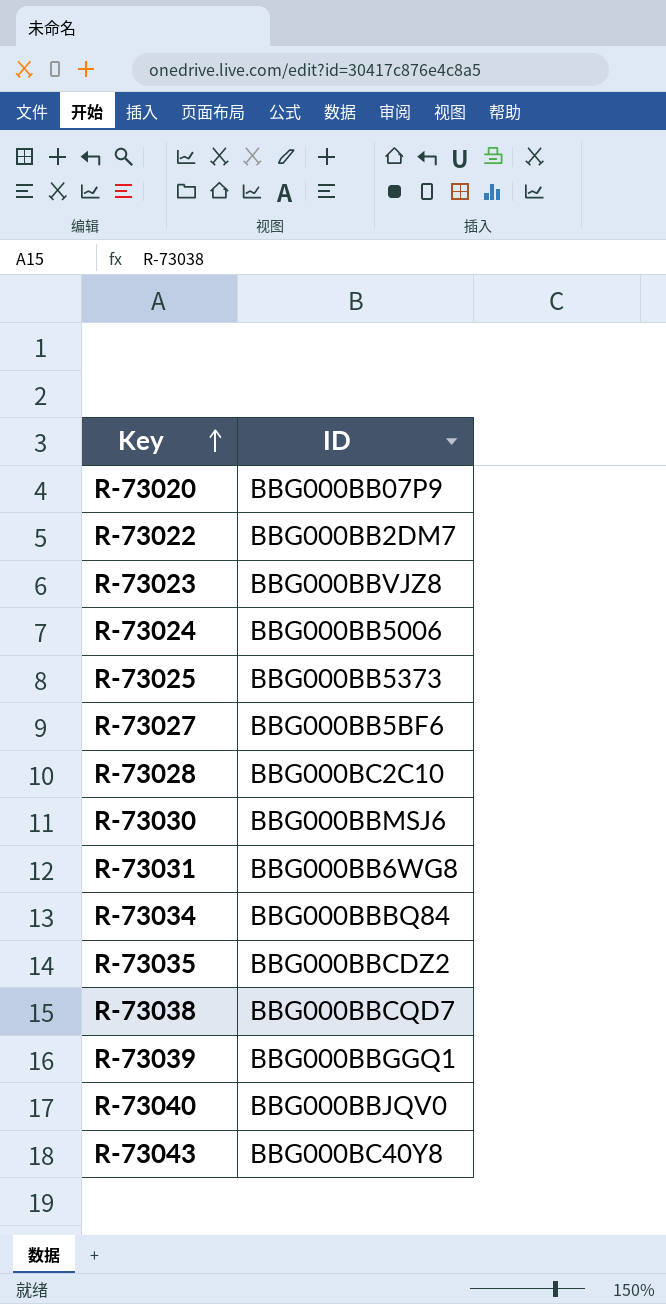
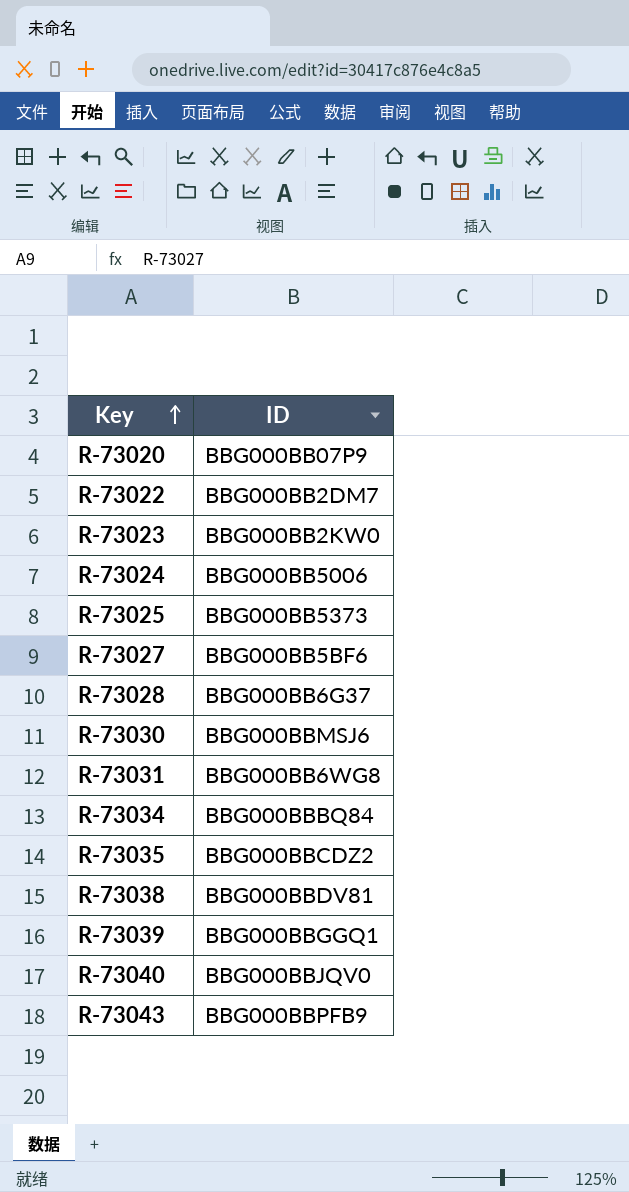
R-73023 | ID: BBG000BBVJZ8 -> BBG000BB2KW0
R-73028 | ID: BBG000BC2C10 -> BBG000BB6G37
R-73038 | ID: BBG000BBCQD7 -> BBG000BBDV81
R-73043 | ID: BBG000BC40Y8 -> BBG000BBPFB9

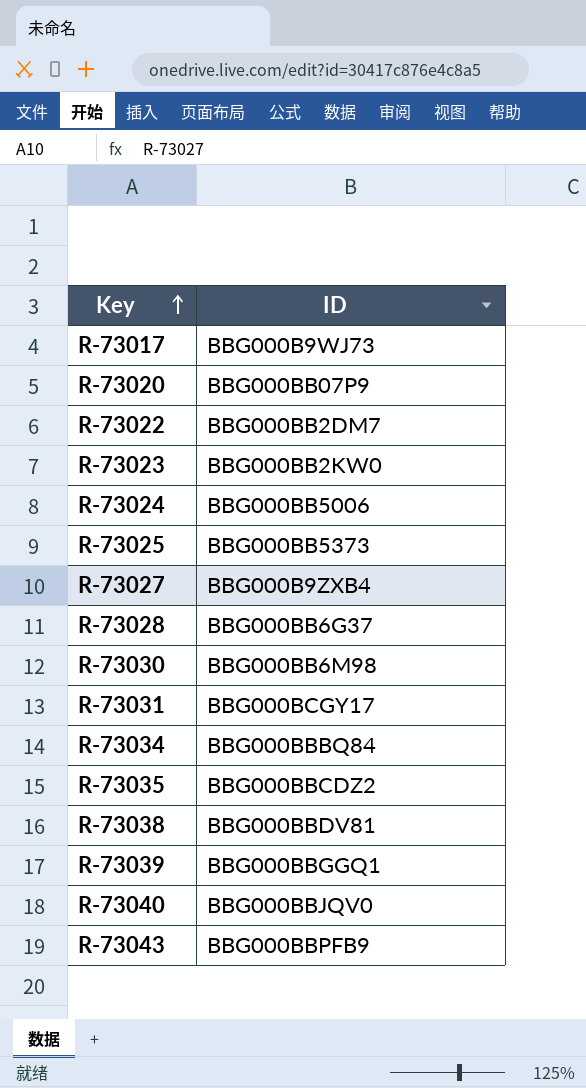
row R-73017: none -> BBG000B9WJ73
R-73027 | ID: BBG000BB5BF6 -> BBG000B9ZXB4
R-73030 | ID: BBG000BBMSJ6 -> BBG000BB6M98
R-73031 | ID: BBG000BB6WG8 -> BBG000BCGY17

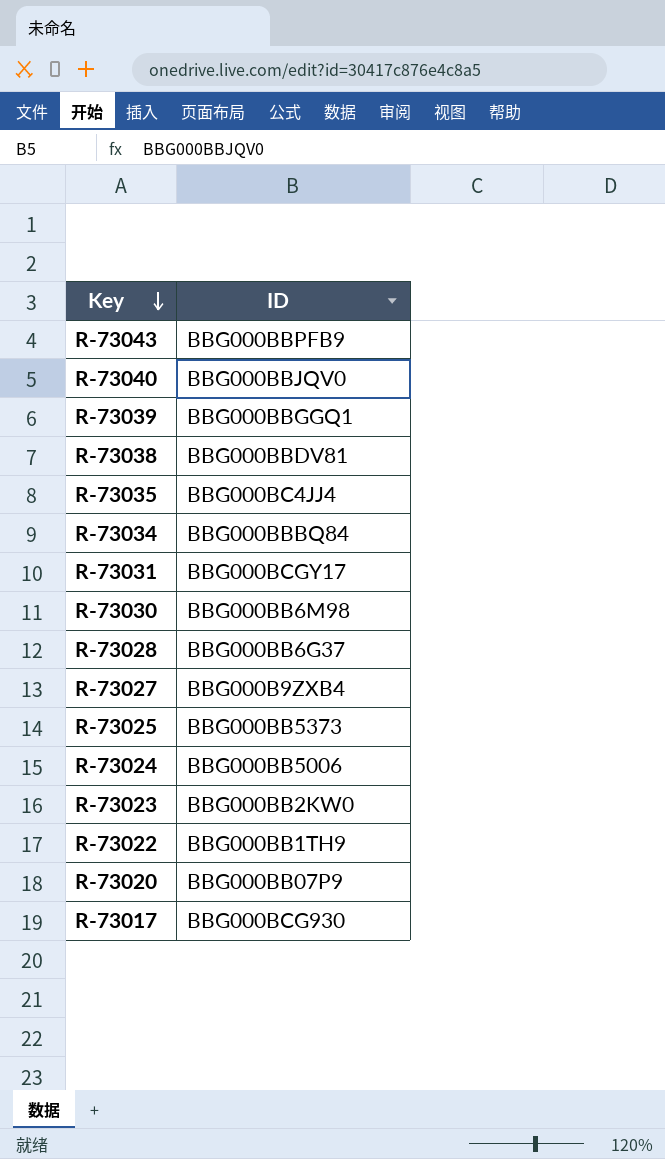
row order: Key ascending -> Key descending
R-73035 | ID: BBG000BBCDZ2 -> BBG000BC4JJ4
R-73022 | ID: BBG000BB2DM7 -> BBG000BB1TH9
R-73017 | ID: BBG000B9WJ73 -> BBG000BCG930

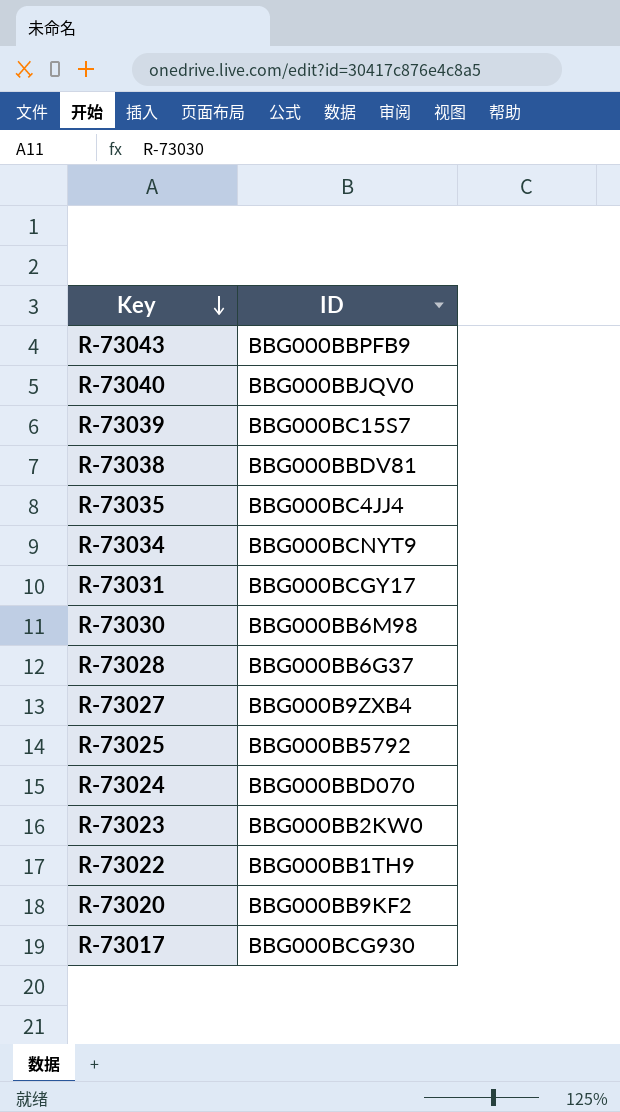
R-73039 | ID: BBG000BBGGQ1 -> BBG000BC15S7
R-73034 | ID: BBG000BBBQ84 -> BBG000BCNYT9
R-73025 | ID: BBG000BB5373 -> BBG000BB5792
R-73024 | ID: BBG000BB5006 -> BBG000BBD070
R-73020 | ID: BBG000BB07P9 -> BBG000BB9KF2

